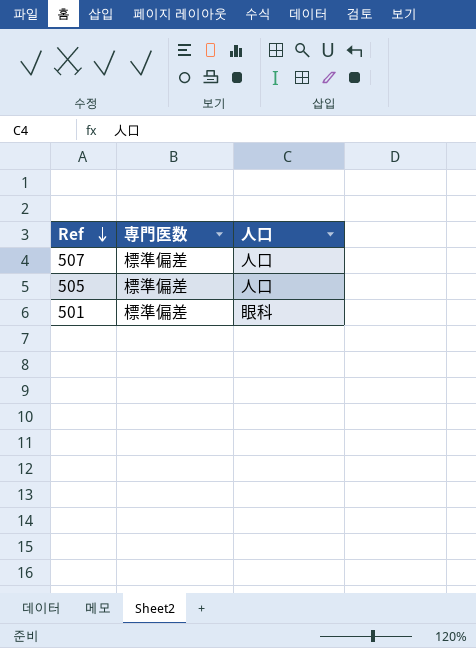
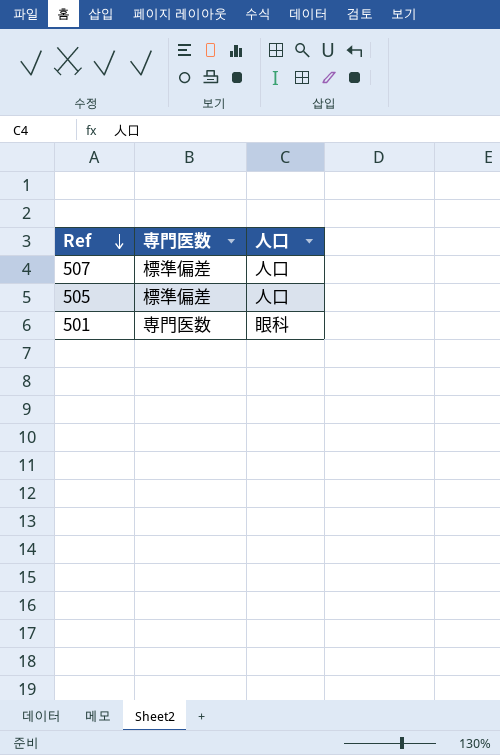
501 | 専門医数: 標準偏差 -> 専門医数

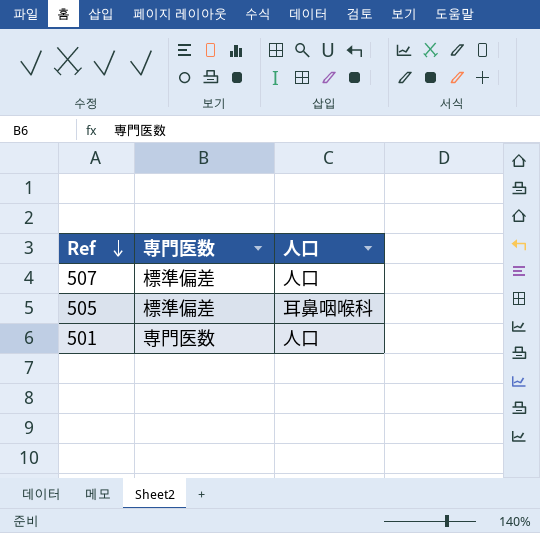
505 | 人口: 人口 -> 耳鼻咽喉科
501 | 人口: 眼科 -> 人口

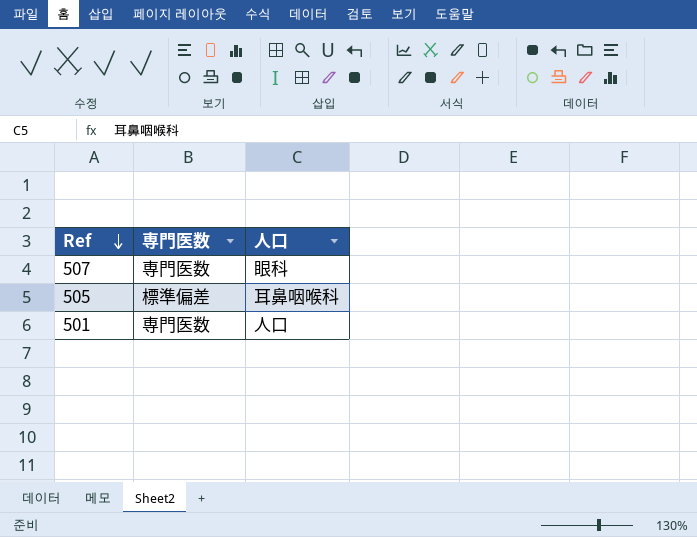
507 | 専門医数: 標準偏差 -> 専門医数
507 | 人口: 人口 -> 眼科

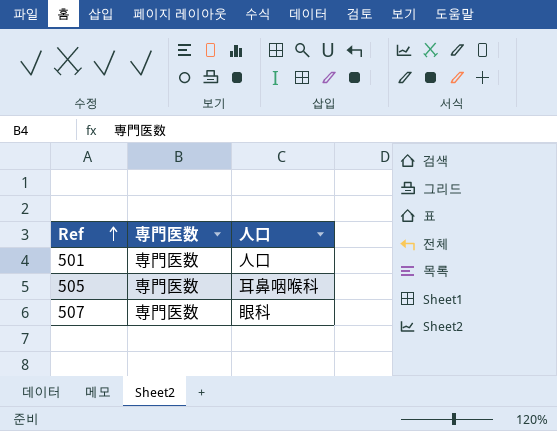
row order: Ref descending -> Ref ascending
505 | 専門医数: 標準偏差 -> 専門医数

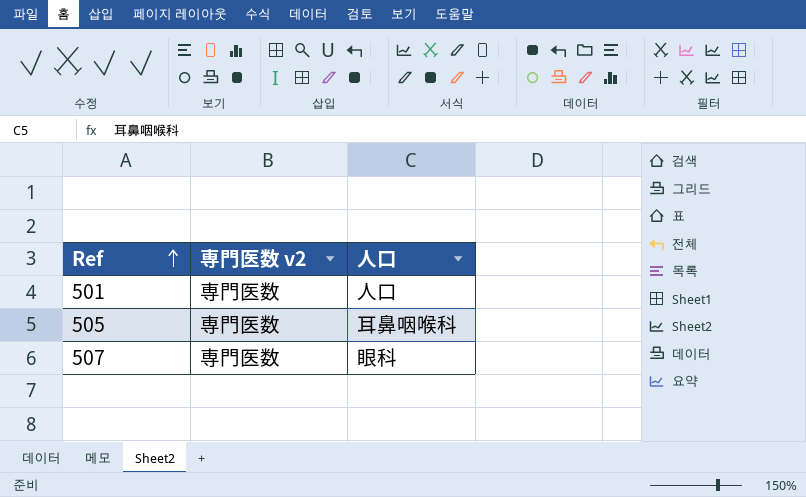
column name: 専門医数 -> 専門医数 v2

